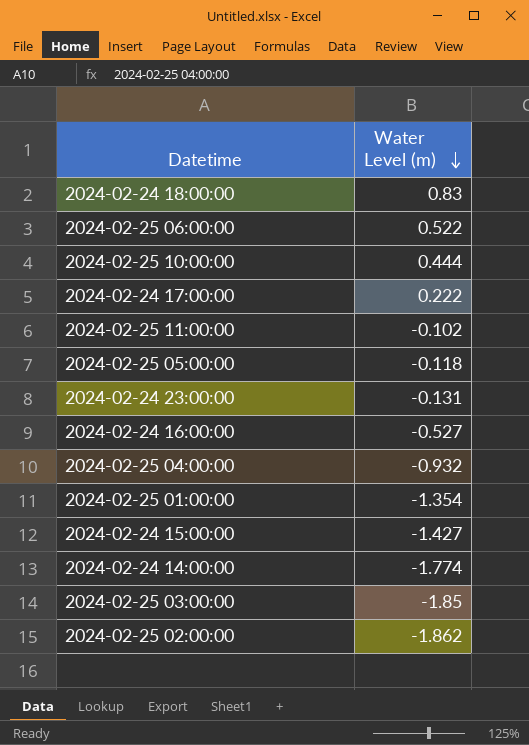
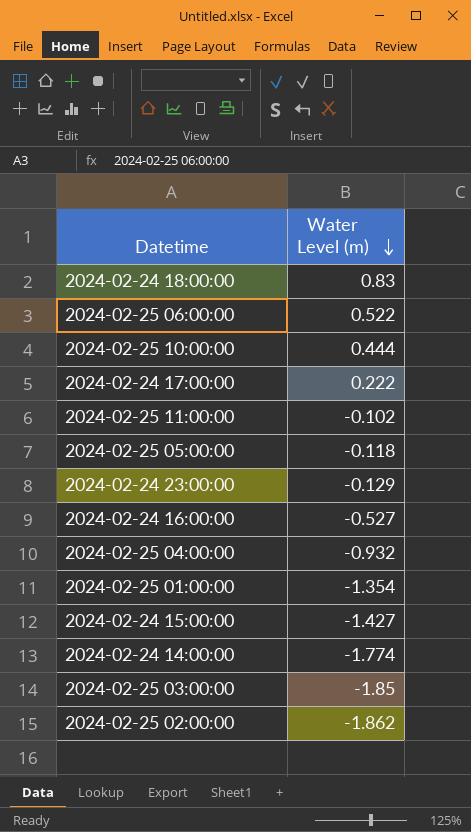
2024-02-24 23:00:00 | Water Level (m): -0.131 -> -0.129

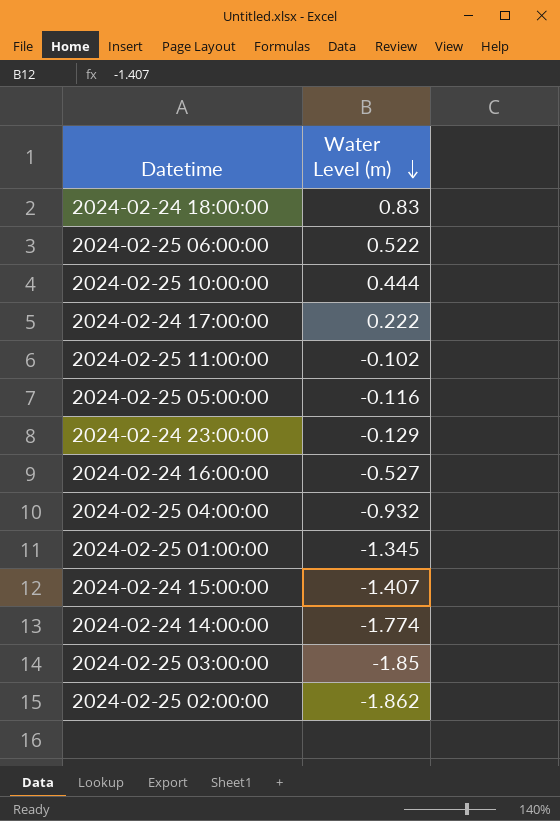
2024-02-25 05:00:00 | Water Level (m): -0.118 -> -0.116
2024-02-25 01:00:00 | Water Level (m): -1.354 -> -1.345
2024-02-24 15:00:00 | Water Level (m): -1.427 -> -1.407

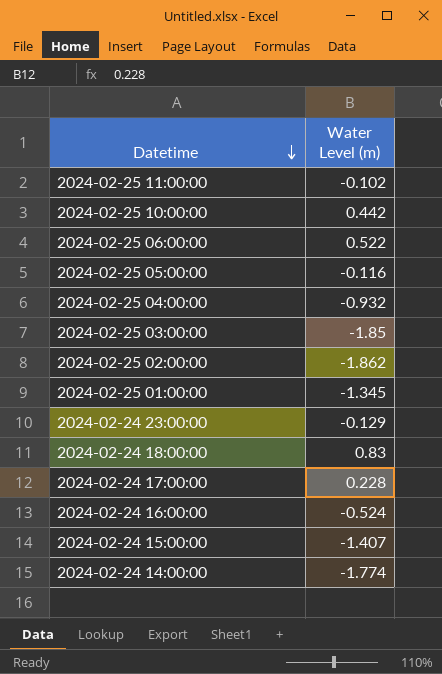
row order: Water Level (m) descending -> Datetime descending
2024-02-25 10:00:00 | Water Level (m): 0.444 -> 0.442
2024-02-24 17:00:00 | Water Level (m): 0.222 -> 0.228
2024-02-24 16:00:00 | Water Level (m): -0.527 -> -0.524

